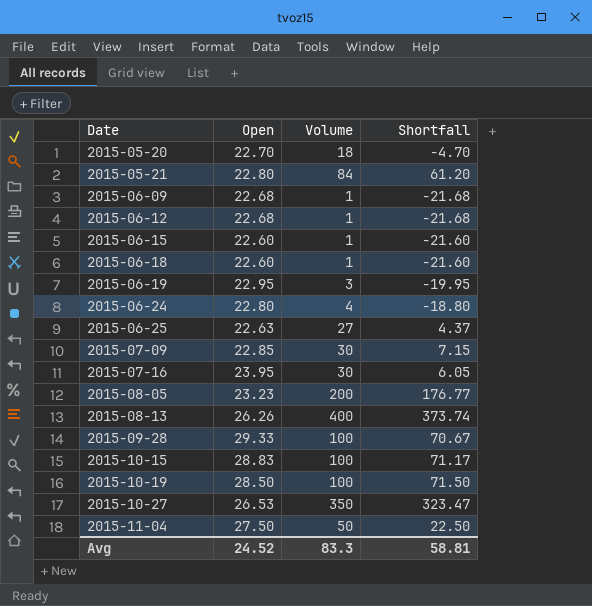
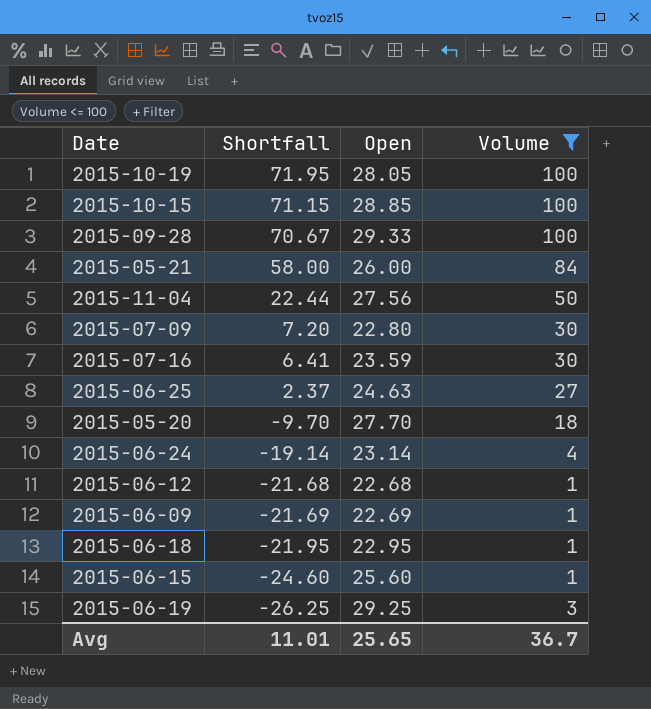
filter: none -> Volume <= 100
row order: Date ascending -> Shortfall descending
column Shortfall | position: 4 -> 2
2015-10-19 | Shortfall: 71.50 -> 71.95
2015-10-19 | Open: 28.50 -> 28.05
2015-10-15 | Shortfall: 71.17 -> 71.15
2015-10-15 | Open: 28.83 -> 28.85
2015-05-21 | Shortfall: 61.20 -> 58.00
2015-05-21 | Open: 22.80 -> 26.00
2015-11-04 | Shortfall: 22.50 -> 22.44
2015-11-04 | Open: 27.50 -> 27.56
2015-07-09 | Shortfall: 7.15 -> 7.20
2015-07-09 | Open: 22.85 -> 22.80
2015-07-16 | Shortfall: 6.05 -> 6.41
2015-07-16 | Open: 23.95 -> 23.59
2015-06-25 | Shortfall: 4.37 -> 2.37
2015-06-25 | Open: 22.63 -> 24.63
2015-05-20 | Shortfall: -4.70 -> -9.70
2015-05-20 | Open: 22.70 -> 27.70
2015-06-24 | Shortfall: -18.80 -> -19.14
2015-06-24 | Open: 22.80 -> 23.14
2015-06-09 | Shortfall: -21.68 -> -21.69
2015-06-09 | Open: 22.68 -> 22.69
2015-06-18 | Shortfall: -21.60 -> -21.95
2015-06-18 | Open: 22.60 -> 22.95
2015-06-15 | Shortfall: -21.60 -> -24.60
2015-06-15 | Open: 22.60 -> 25.60
2015-06-19 | Shortfall: -19.95 -> -26.25
2015-06-19 | Open: 22.95 -> 29.25
Avg | Shortfall: 58.81 -> 11.01
Avg | Open: 24.52 -> 25.65
Avg | Volume: 83.3 -> 36.7

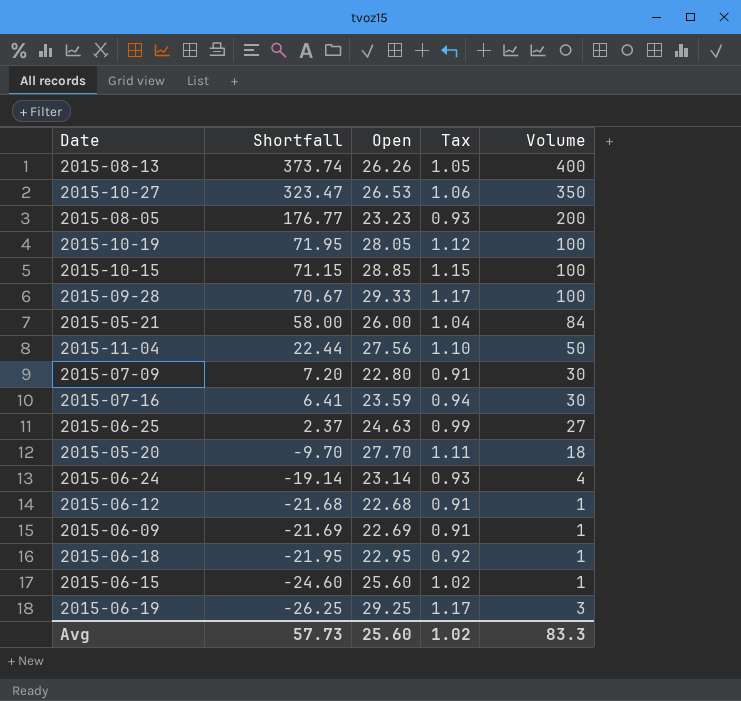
filter: Volume <= 100 -> none
column Tax | formula: none -> [Open] * 0.04
Avg | Shortfall: 11.01 -> 57.73
Avg | Open: 25.65 -> 25.60
Avg | Volume: 36.7 -> 83.3

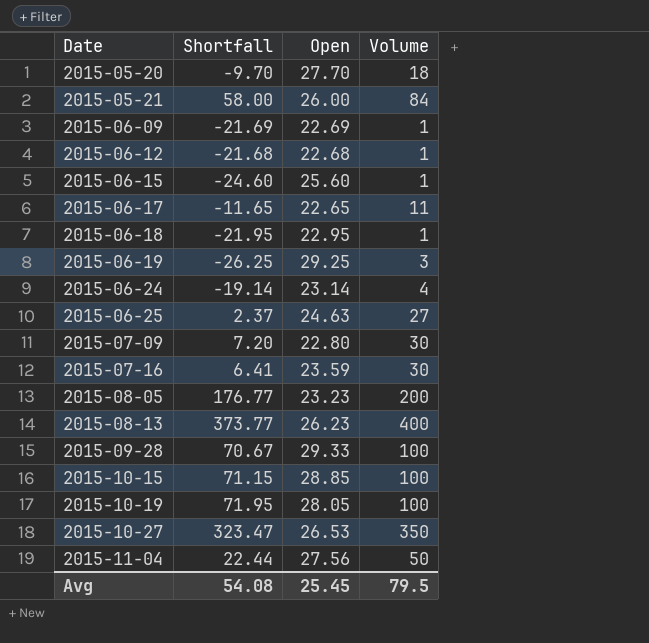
row order: Shortfall descending -> Date ascending
column Tax | formula: [Open] * 0.04 -> none
row 2015-06-17: none -> -11.65 | 22.65 | 11
2015-08-13 | Shortfall: 373.74 -> 373.77
2015-08-13 | Open: 26.26 -> 26.23
Avg | Shortfall: 57.73 -> 54.08
Avg | Open: 25.60 -> 25.45
Avg | Volume: 83.3 -> 79.5

